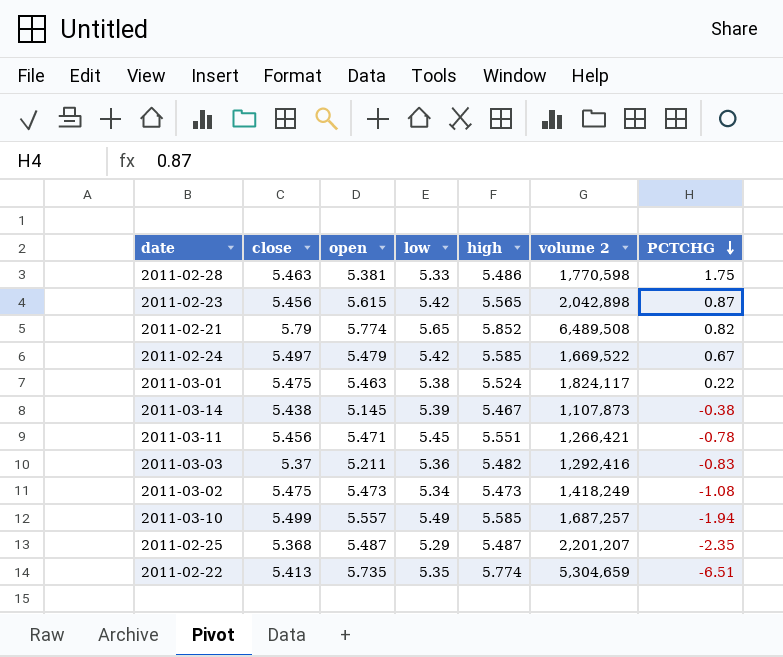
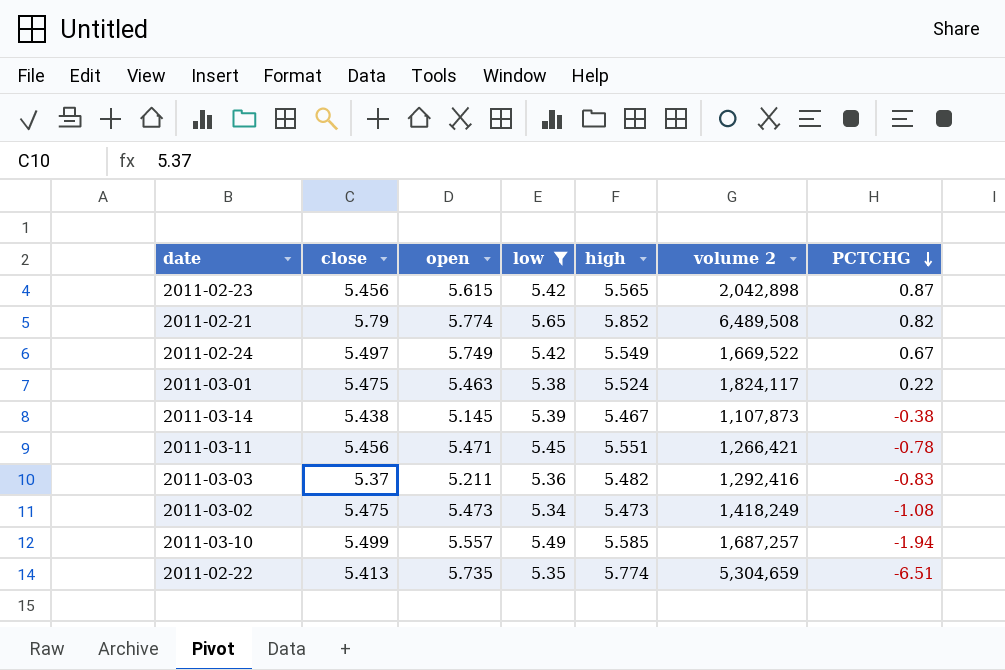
filter: none -> low >= 5.34
2011-02-24 | open: 5.479 -> 5.749
2011-02-24 | high: 5.585 -> 5.549

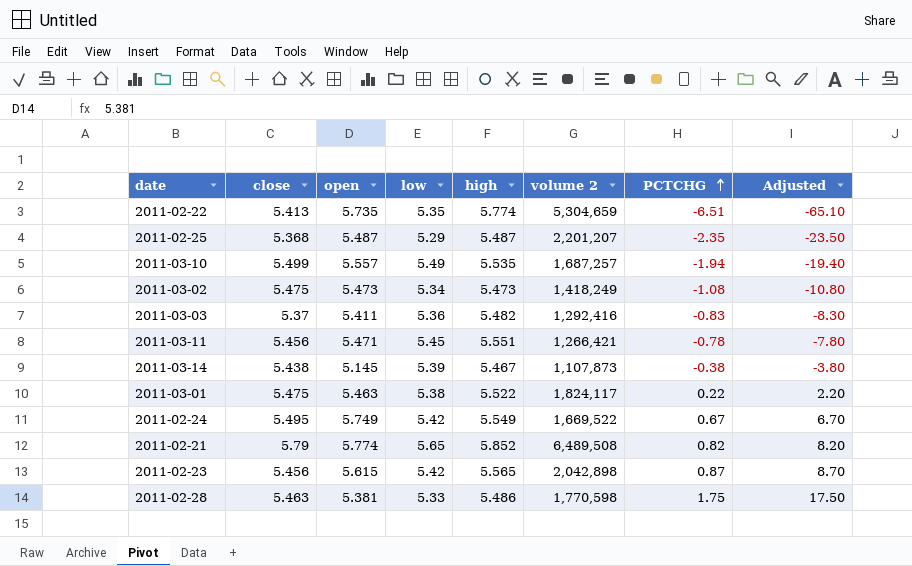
filter: low >= 5.34 -> none
row order: PCTCHG descending -> PCTCHG ascending
column Adjusted | formula: none -> [PCTCHG] * 10
2011-03-10 | high: 5.585 -> 5.535
2011-03-03 | open: 5.211 -> 5.411
2011-03-01 | high: 5.524 -> 5.522
2011-02-24 | close: 5.497 -> 5.495

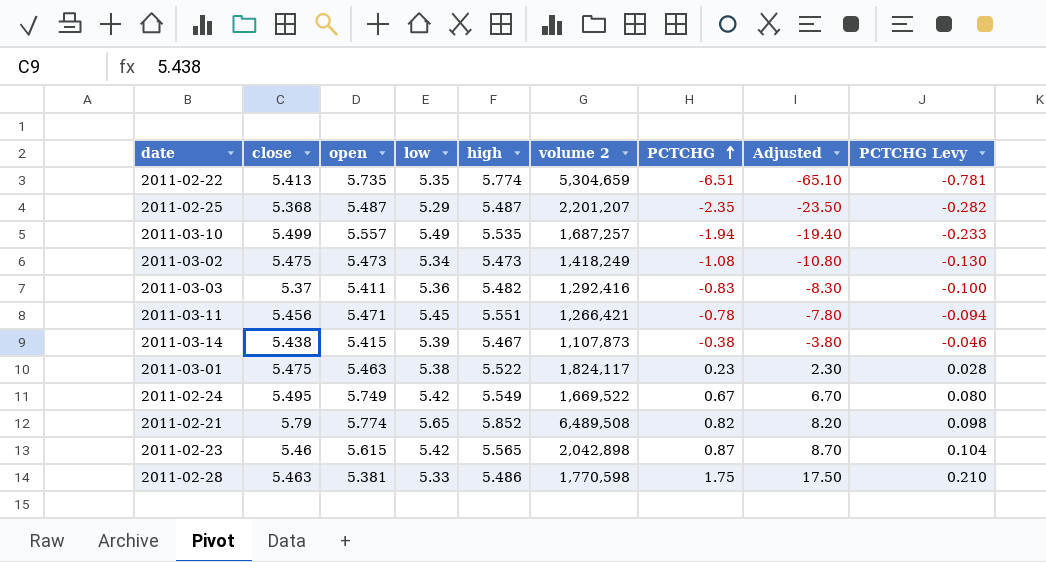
column PCTCHG Levy | formula: none -> [PCTCHG] * 0.12
2011-03-14 | open: 5.145 -> 5.415
2011-03-01 | PCTCHG: 0.22 -> 0.23
2011-03-01 | Adjusted: 2.20 -> 2.30
2011-02-23 | close: 5.456 -> 5.46

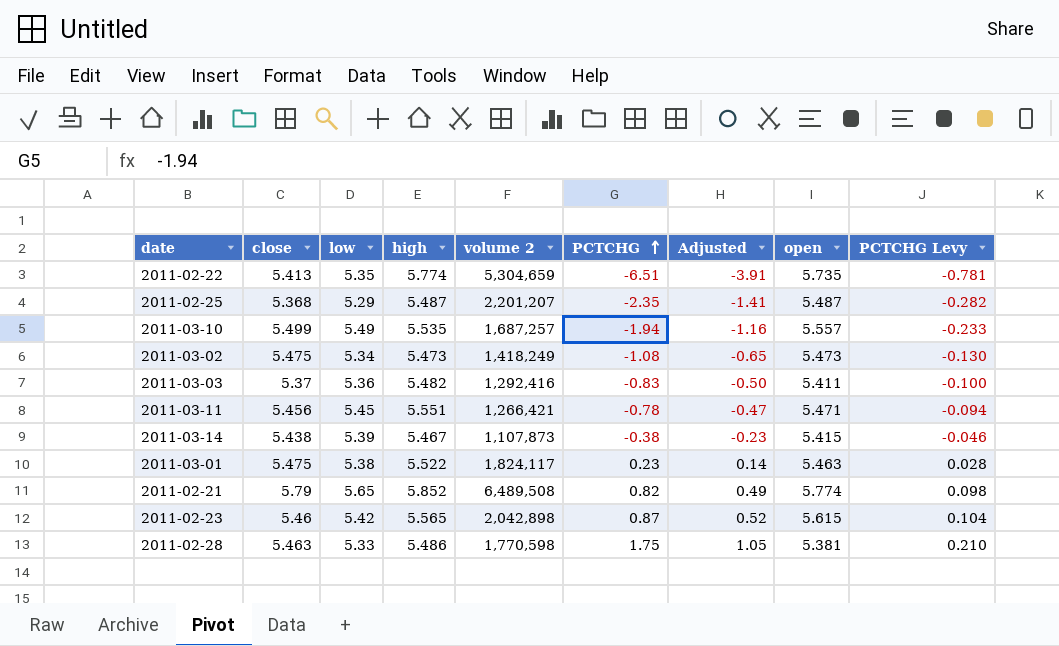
column Adjusted | formula: [PCTCHG] * 10 -> [PCTCHG] * 0.6
column open | position: 3 -> 8
row 2011-02-24: 5.495 | 5.749 | 5.42 | 5.549 | 1,669,522 | 0.67 | 6.70 | 0.080 -> none

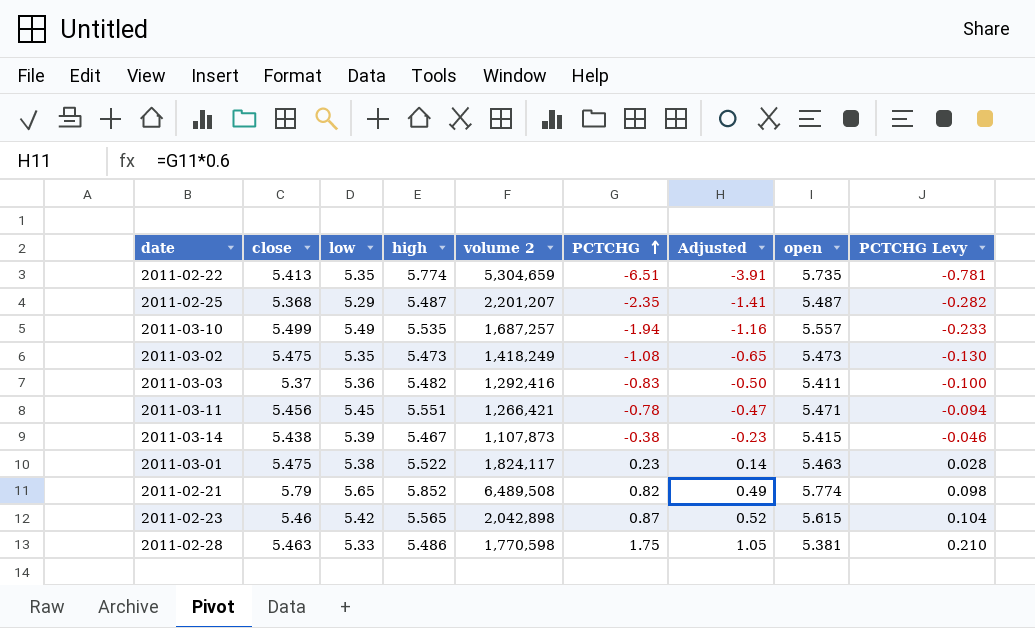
2011-03-02 | low: 5.34 -> 5.35

